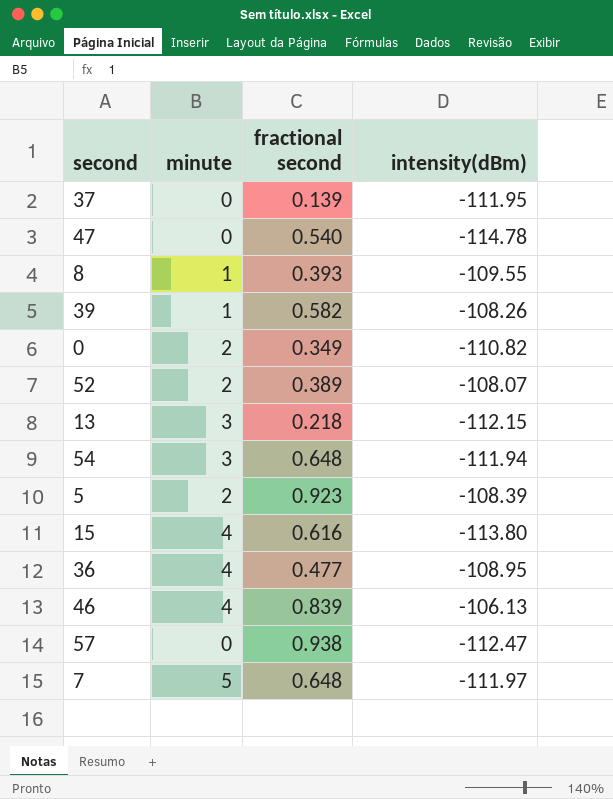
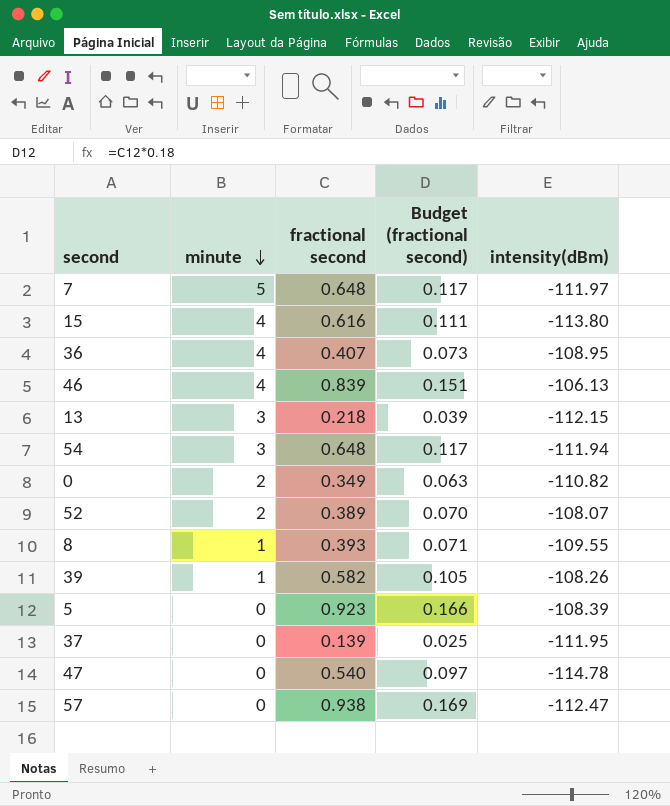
row order: none -> minute descending
column Budget (fractional second) | formula: none -> [fractional second] * 0.18
36 | fractional second: 0.477 -> 0.407
5 | minute: 2 -> 0

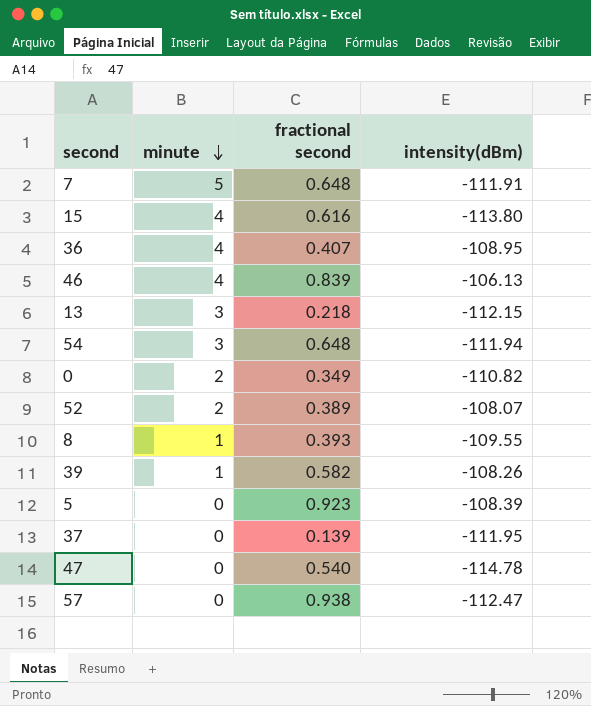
column Budget (fractional second) | formula: [fractional second] * 0.18 -> none
7 | intensity(dBm): -111.97 -> -111.91

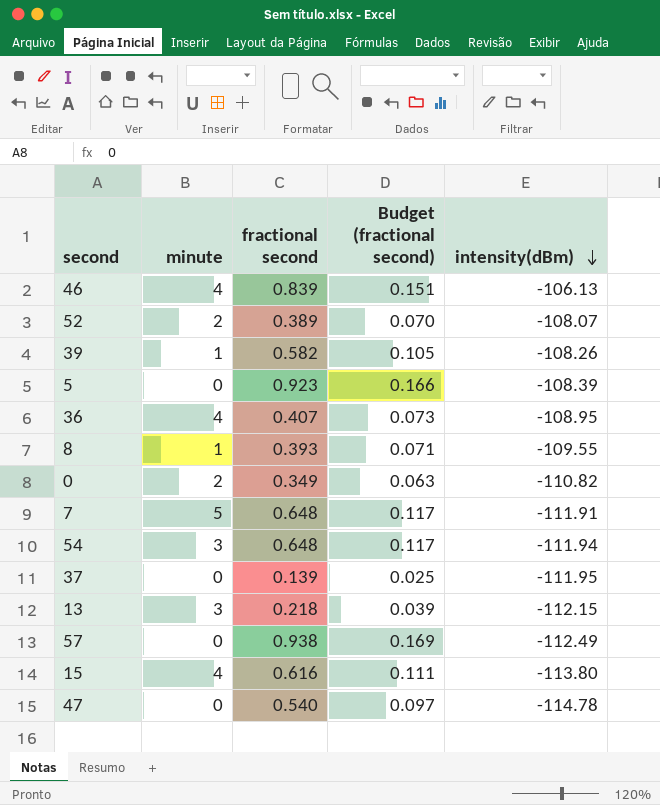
row order: minute descending -> intensity(dBm) descending
column Budget (fractional second) | formula: none -> [fractional second] * 0.18
57 | intensity(dBm): -112.47 -> -112.49

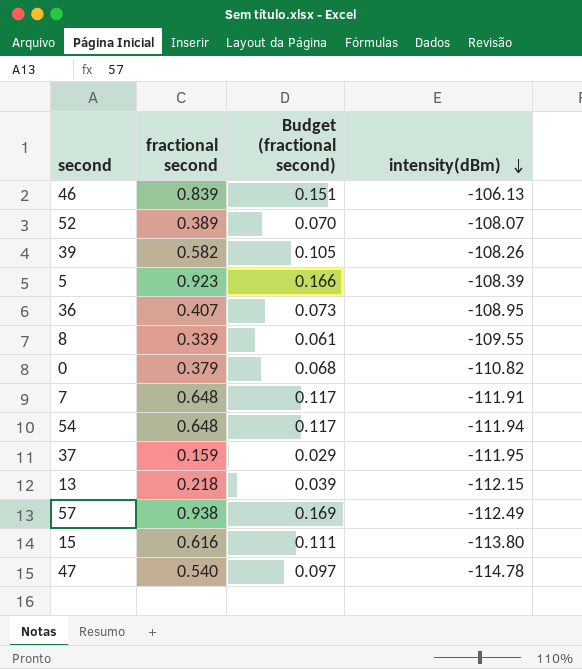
column minute | position: 2 -> none
8 | fractional second: 0.393 -> 0.339
8 | Budget (fractional second): 0.071 -> 0.061
0 | fractional second: 0.349 -> 0.379
0 | Budget (fractional second): 0.063 -> 0.068
37 | fractional second: 0.139 -> 0.159
37 | Budget (fractional second): 0.025 -> 0.029

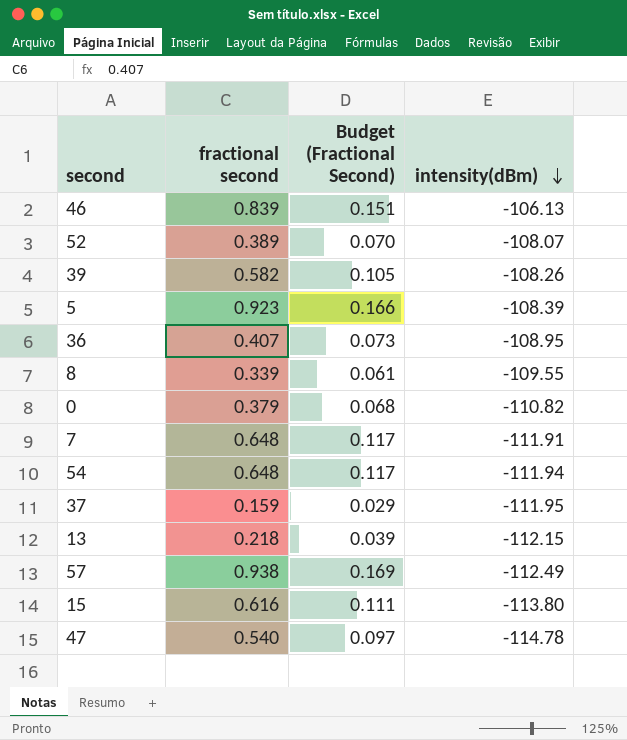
column name: Budget (fractional second) -> Budget (Fractional Second)

